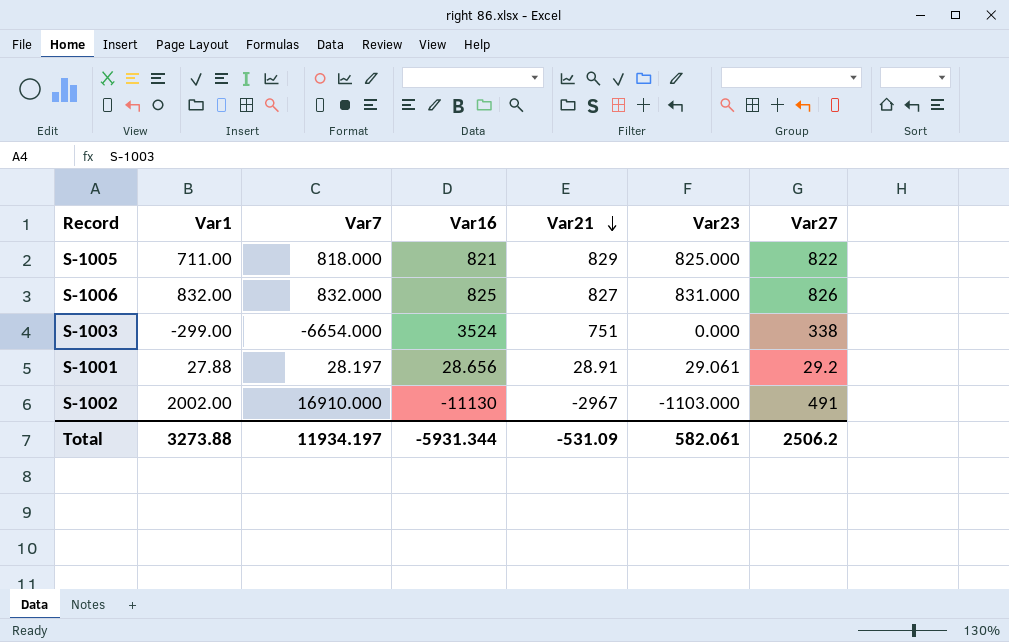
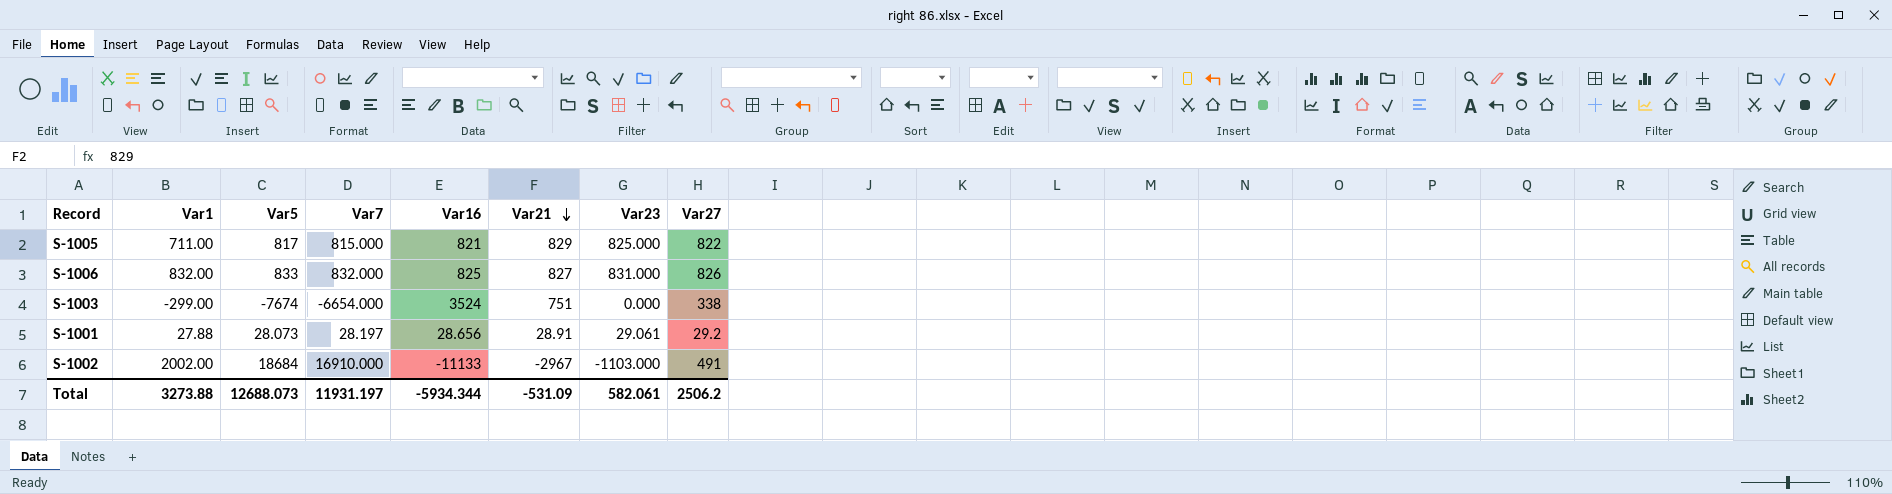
column Var5 | position: none -> 3
S-1005 | Var7: 818.000 -> 815.000
S-1002 | Var16: -11130 -> -11133
Total | Var7: 11934.197 -> 11931.197
Total | Var16: -5931.344 -> -5934.344

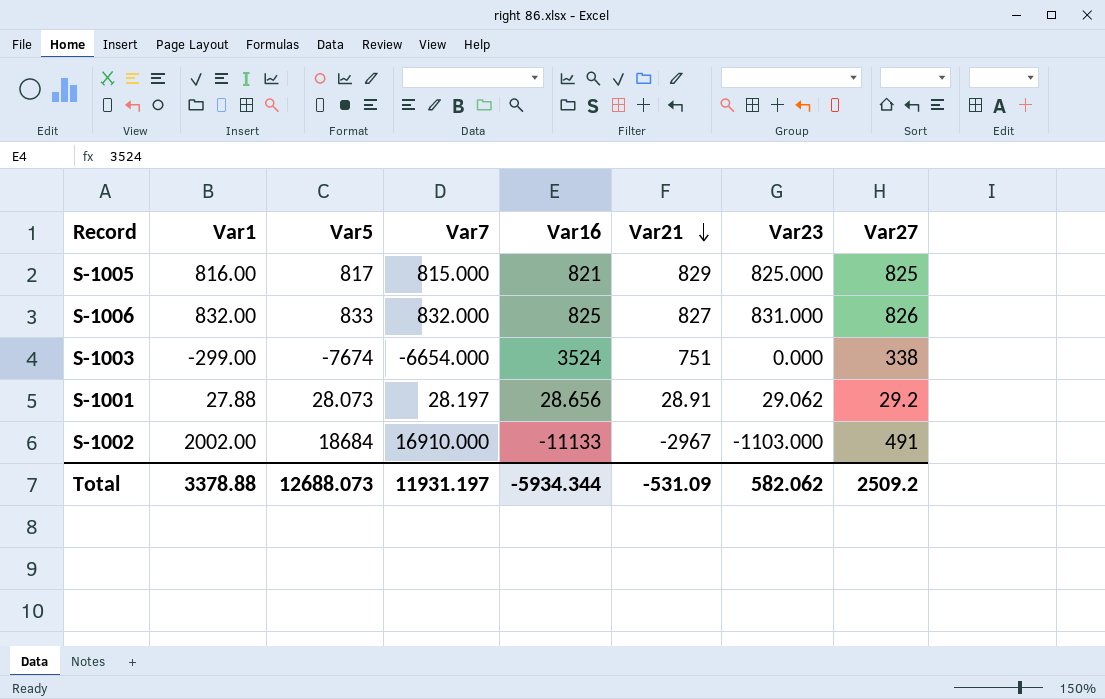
S-1005 | Var1: 711.00 -> 816.00
S-1005 | Var27: 822 -> 825
S-1001 | Var23: 29.061 -> 29.062
Total | Var1: 3273.88 -> 3378.88
Total | Var23: 582.061 -> 582.062
Total | Var27: 2506.2 -> 2509.2

